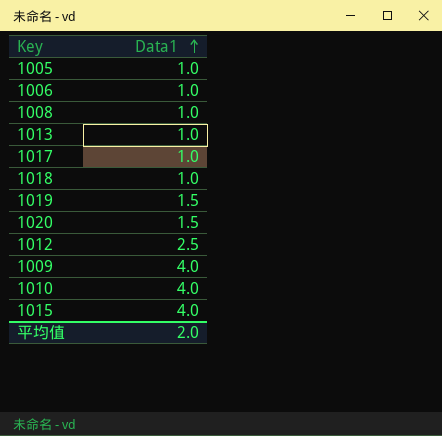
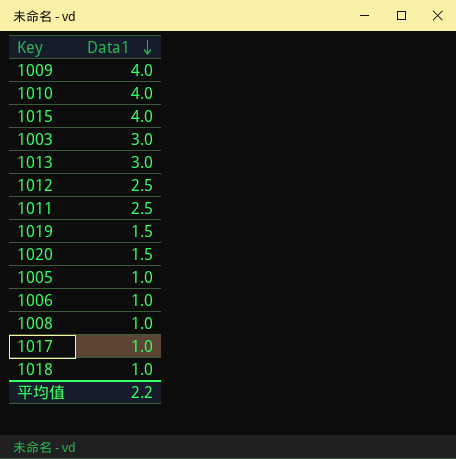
row order: Data1 ascending -> Data1 descending
row 1003: none -> 3.0
1013 | Data1: 1.0 -> 3.0
row 1011: none -> 2.5
平均值 | Data1: 2.0 -> 2.2

